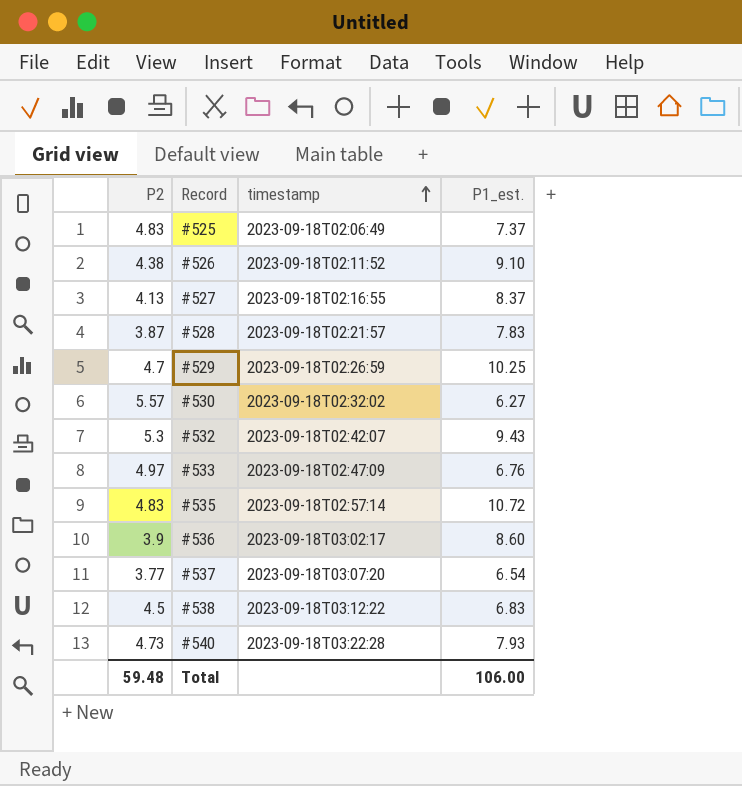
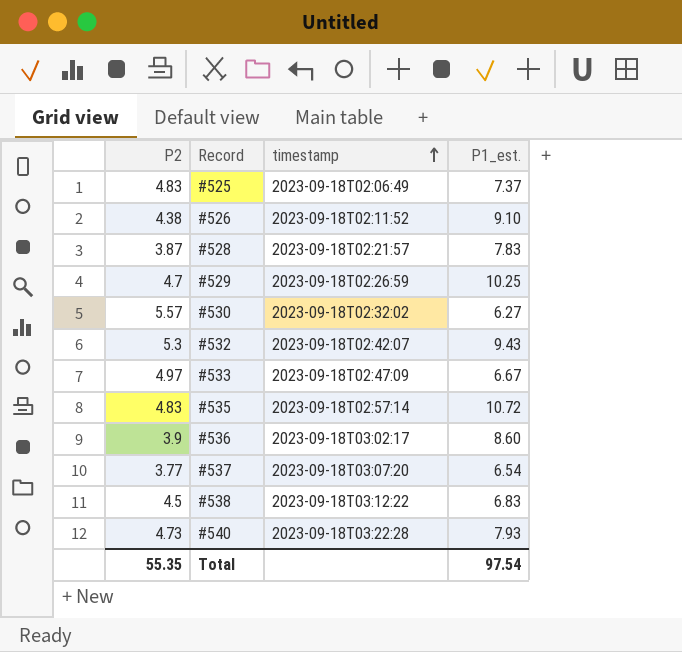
row #527: 4.13 | 2023-09-18T02:16:55 | 8.37 -> none
#533 | P1_est.: 6.76 -> 6.67
Total | P2: 59.48 -> 55.35
Total | P1_est.: 106.00 -> 97.54

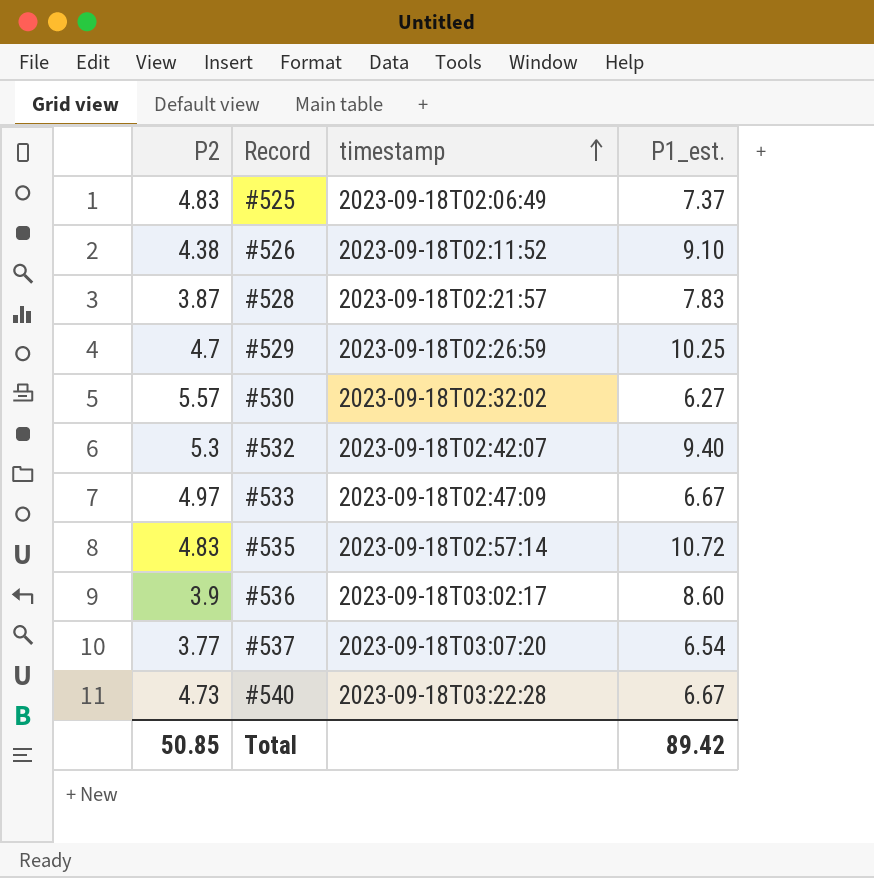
row #538: 4.5 | 2023-09-18T03:12:22 | 6.83 -> none
#532 | P1_est.: 9.43 -> 9.40
#540 | P1_est.: 7.93 -> 6.67
Total | P2: 55.35 -> 50.85
Total | P1_est.: 97.54 -> 89.42

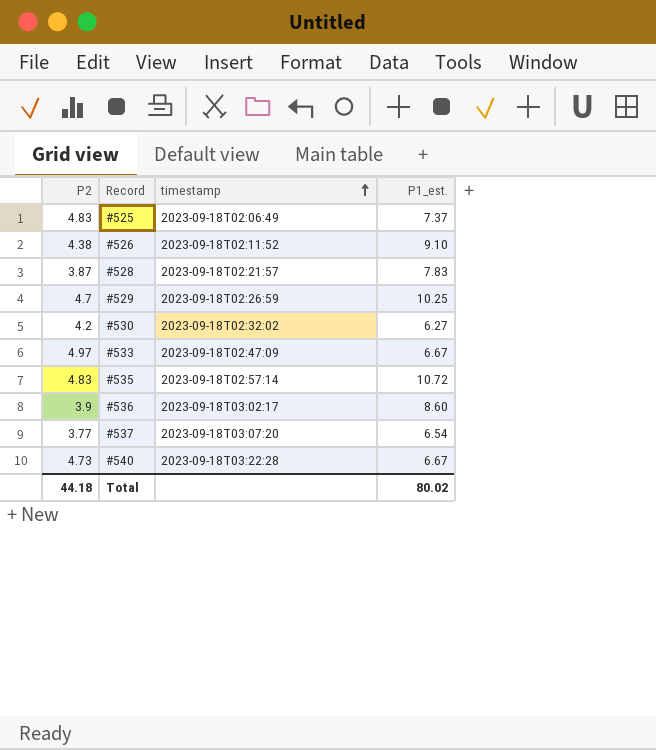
row #532: 5.3 | 2023-09-18T02:42:07 | 9.40 -> none
#530 | P2: 5.57 -> 4.2
Total | P2: 50.85 -> 44.18
Total | P1_est.: 89.42 -> 80.02

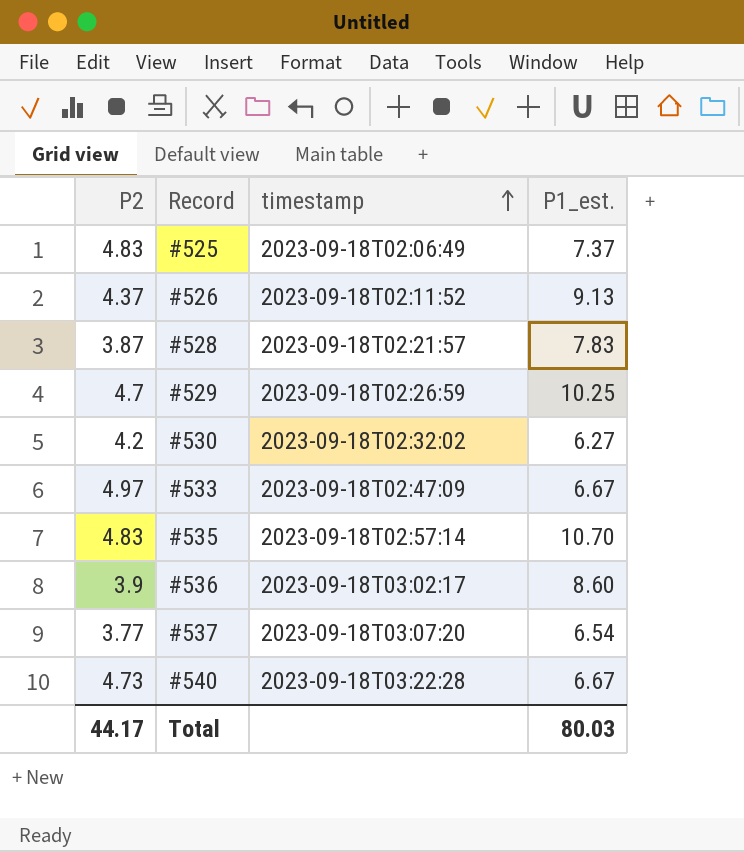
#526 | P2: 4.38 -> 4.37
#526 | P1_est.: 9.10 -> 9.13
#535 | P1_est.: 10.72 -> 10.70
Total | P2: 44.18 -> 44.17
Total | P1_est.: 80.02 -> 80.03

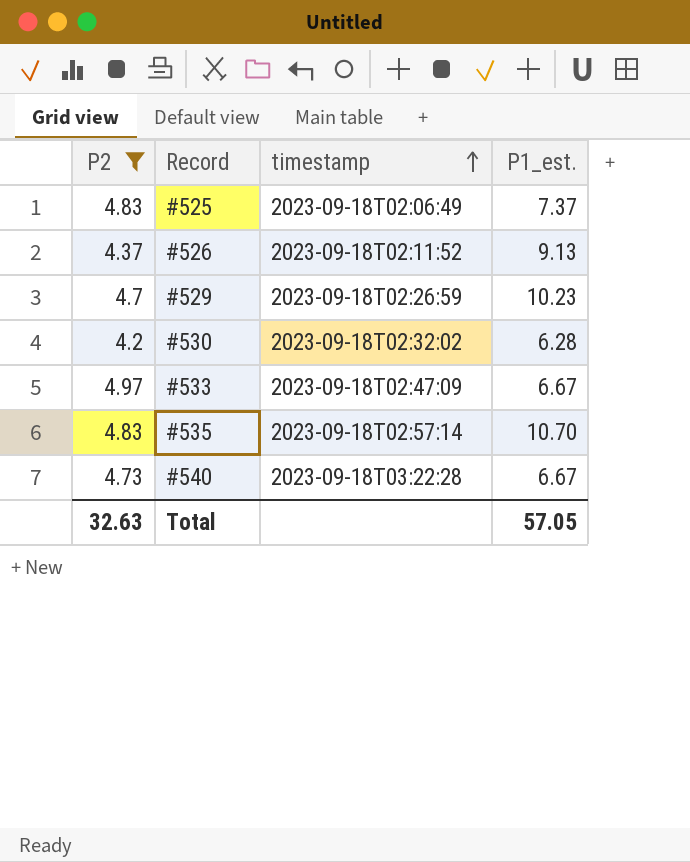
filter: none -> P2 >= 4.2
#529 | P1_est.: 10.25 -> 10.23
#530 | P1_est.: 6.27 -> 6.28
Total | P2: 44.17 -> 32.63
Total | P1_est.: 80.03 -> 57.05

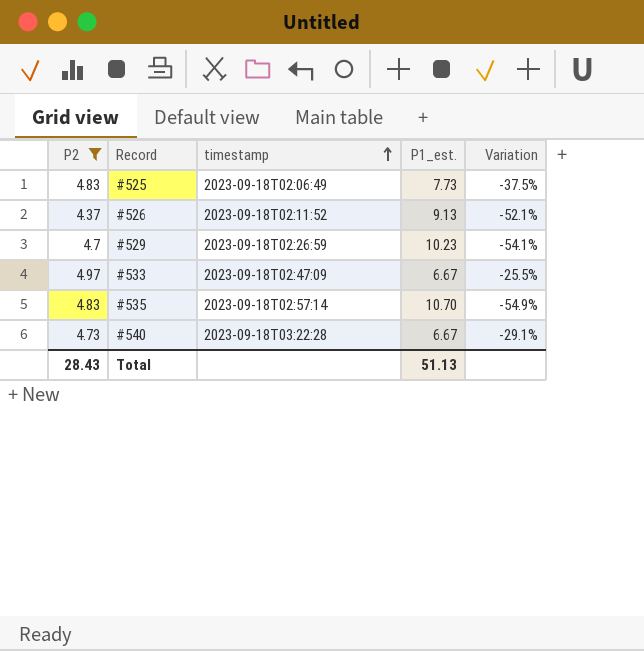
column Variation | formula: none -> ([P2] - [P1_est.]) / [P1_est.]
row #530: 4.2 | 2023-09-18T02:32:02 | 6.28 -> none
#525 | P1_est.: 7.37 -> 7.73
Total | P2: 32.63 -> 28.43
Total | P1_est.: 57.05 -> 51.13

